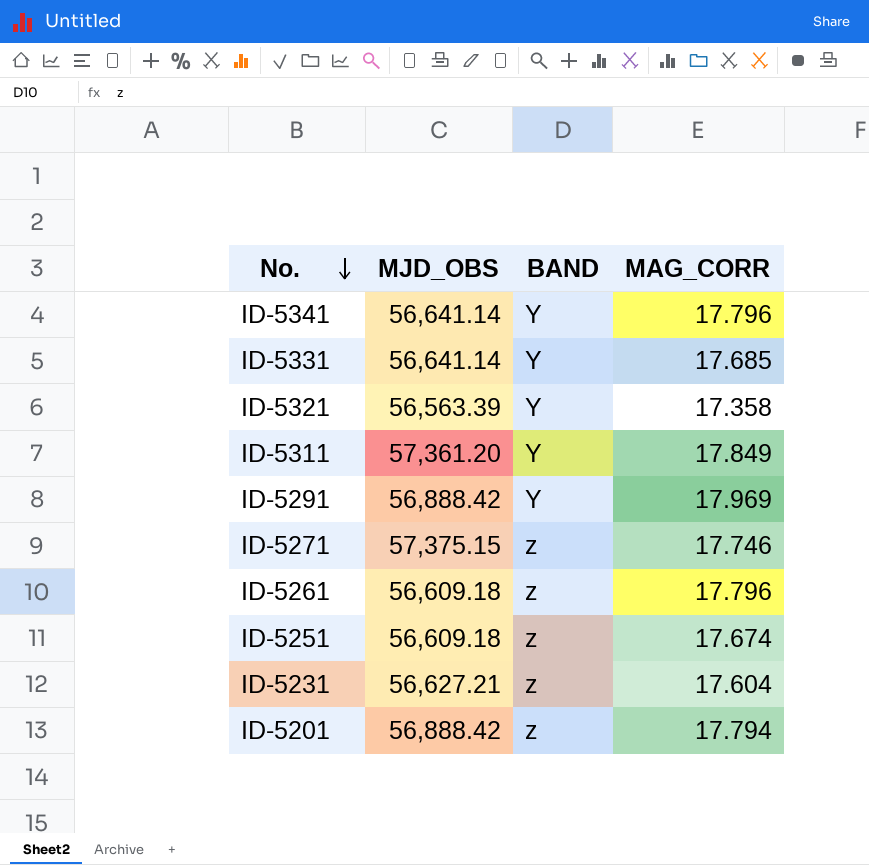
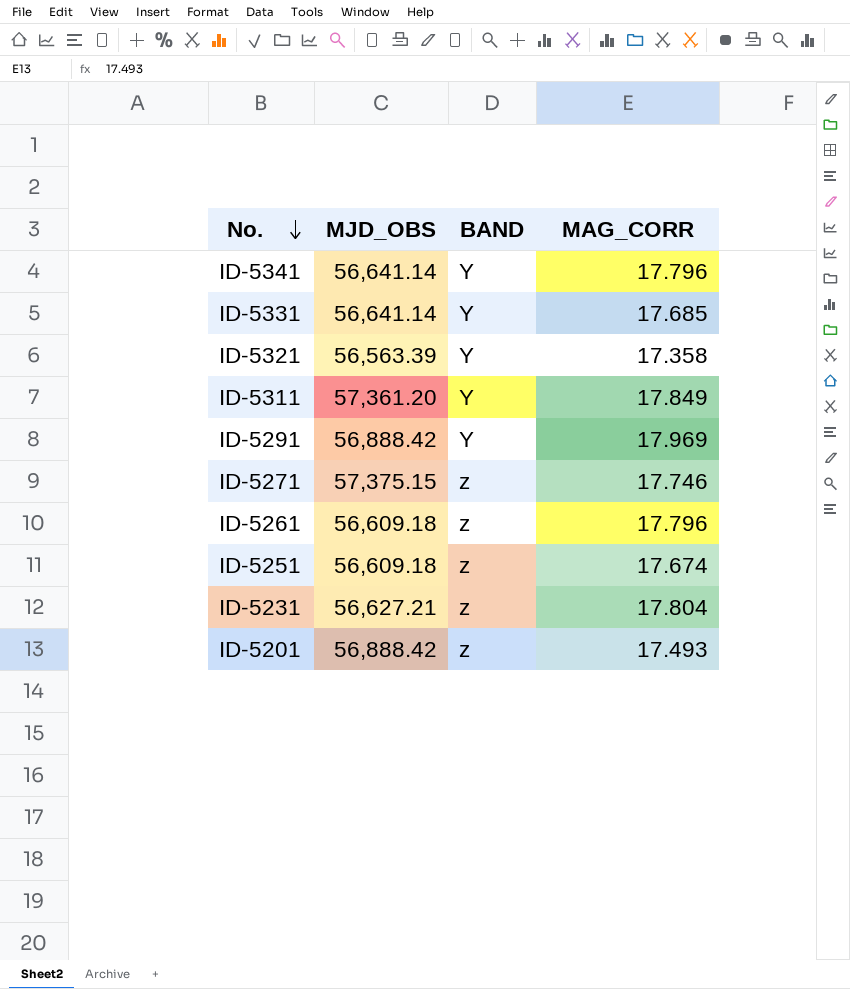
ID-5231 | MAG_CORR: 17.604 -> 17.804
ID-5201 | MAG_CORR: 17.794 -> 17.493

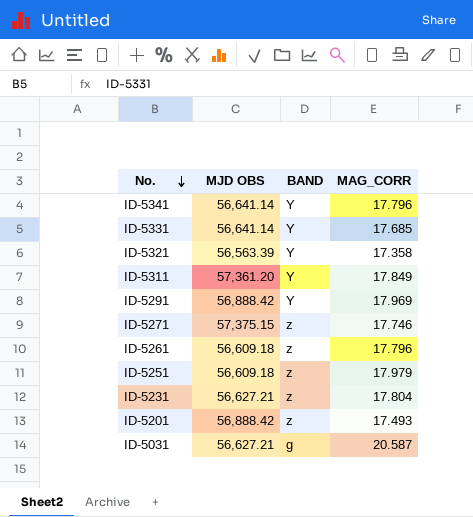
column name: MJD_OBS -> MJD OBS
ID-5251 | MAG_CORR: 17.674 -> 17.979
row ID-5031: none -> 56,627.21 | g | 20.587

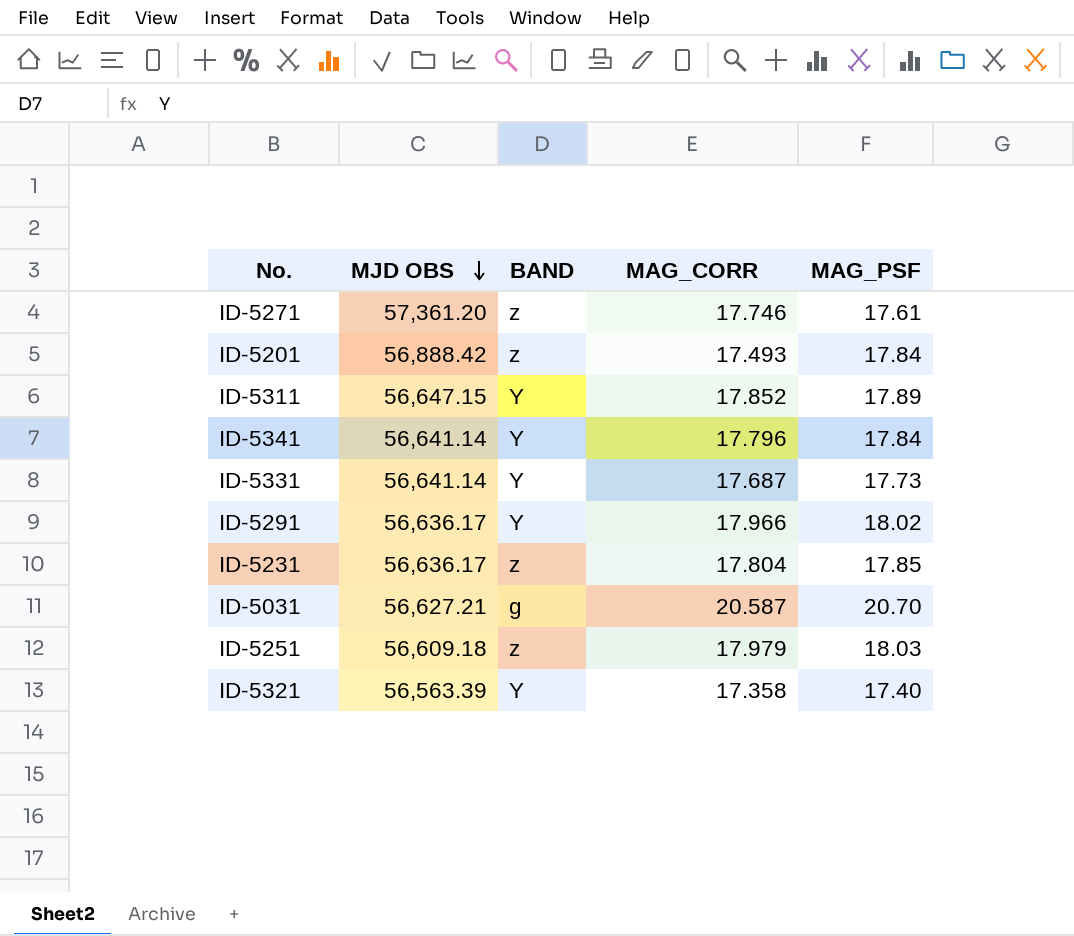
row order: No. descending -> MJD OBS descending
column MAG_PSF | position: none -> 5
row ID-5261: 56,609.18 | z | 17.796 -> none
ID-5271 | MJD OBS: 57,375.15 -> 57,361.20
ID-5311 | MJD OBS: 57,361.20 -> 56,647.15
ID-5311 | MAG_CORR: 17.849 -> 17.852
ID-5331 | MAG_CORR: 17.685 -> 17.687
ID-5291 | MJD OBS: 56,888.42 -> 56,636.17
ID-5291 | MAG_CORR: 17.969 -> 17.966
ID-5231 | MJD OBS: 56,627.21 -> 56,636.17

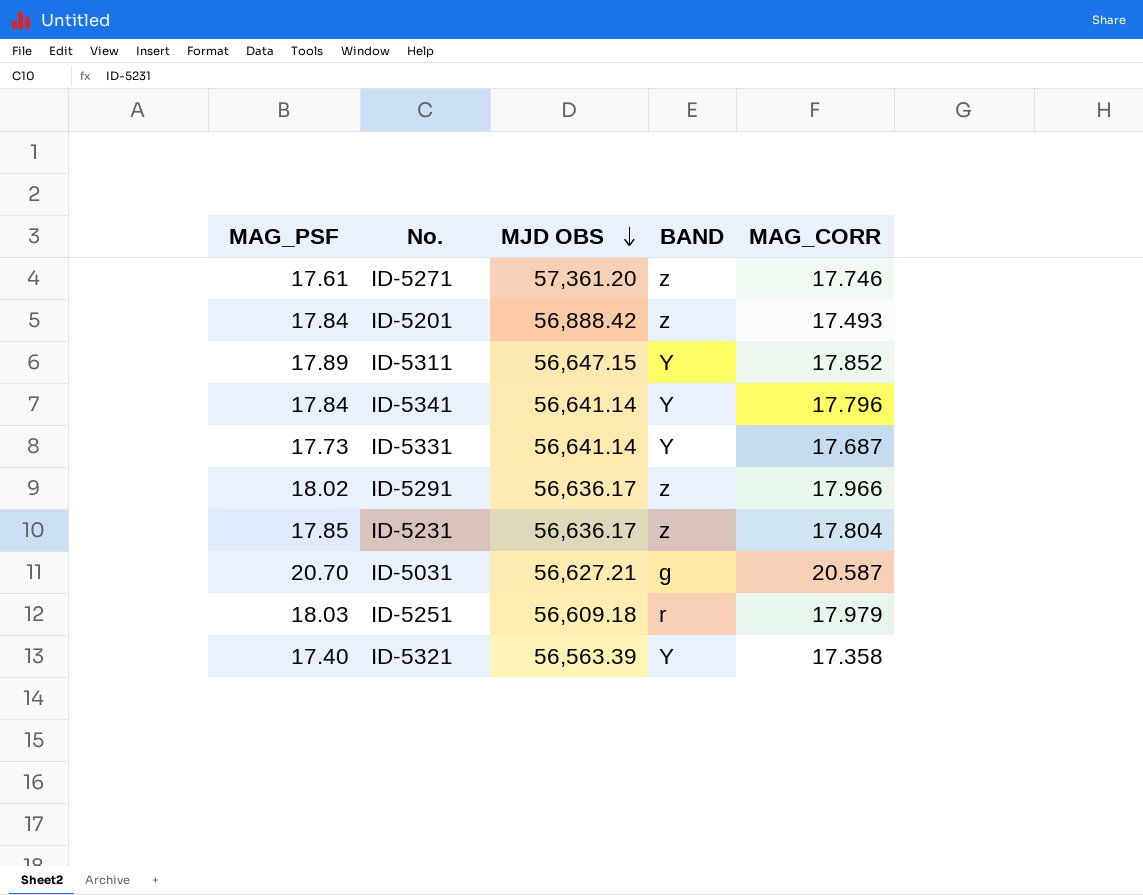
column MAG_PSF | position: 5 -> 1
ID-5291 | BAND: Y -> z
ID-5251 | BAND: z -> r

